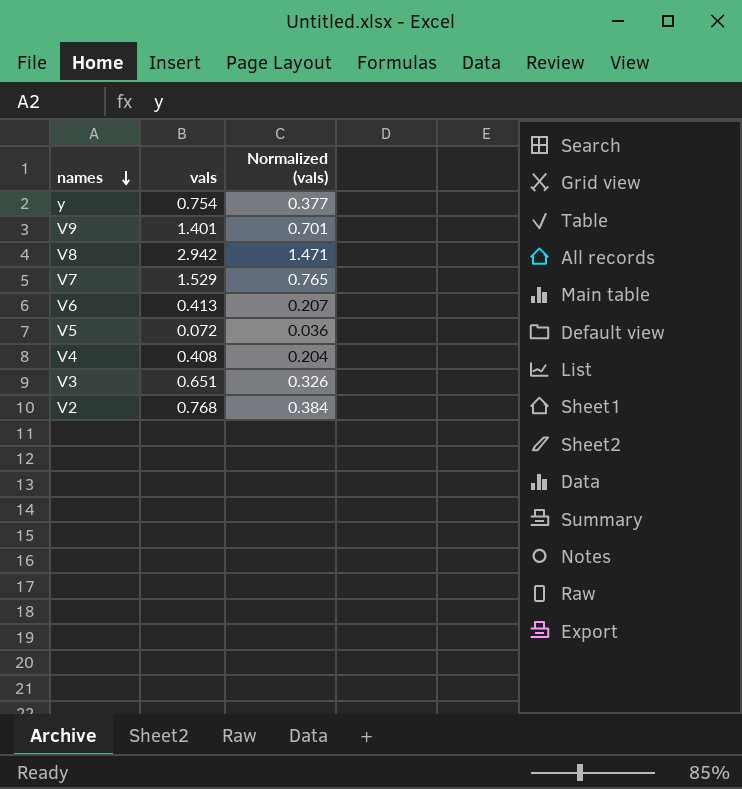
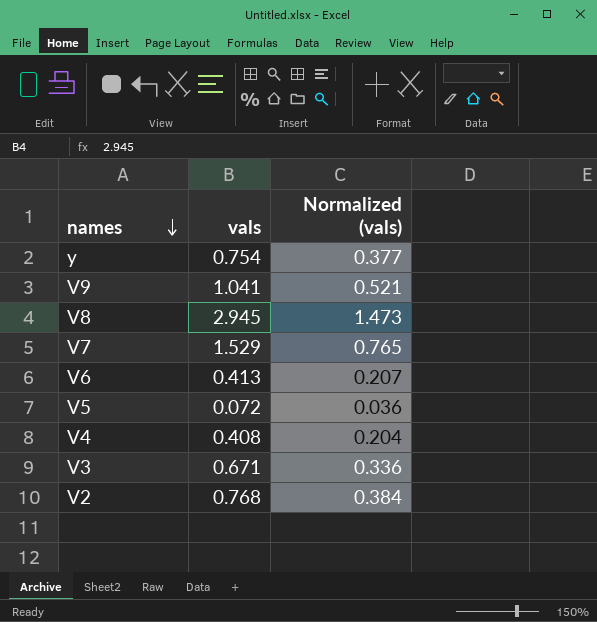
V9 | vals: 1.401 -> 1.041
V9 | Normalized (vals): 0.701 -> 0.521
V8 | vals: 2.942 -> 2.945
V8 | Normalized (vals): 1.471 -> 1.473
V3 | vals: 0.651 -> 0.671
V3 | Normalized (vals): 0.326 -> 0.336

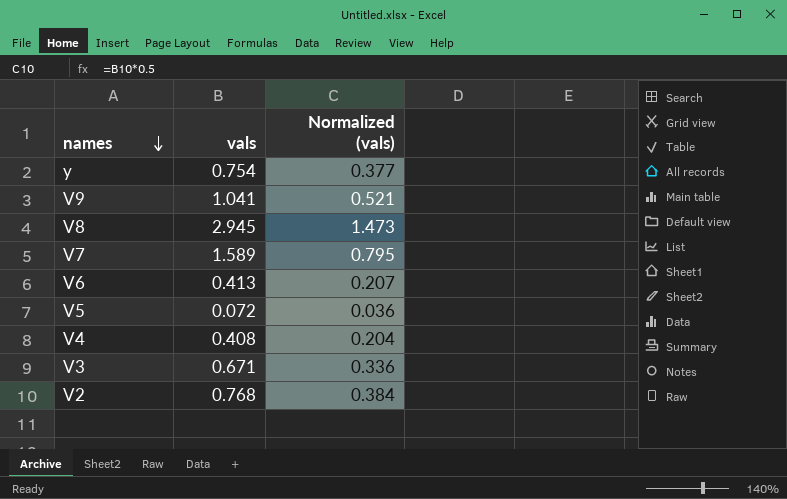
V7 | vals: 1.529 -> 1.589
V7 | Normalized (vals): 0.765 -> 0.795

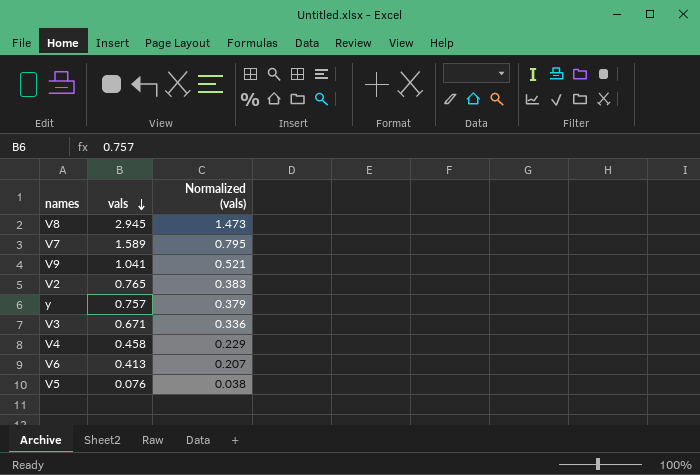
row order: names descending -> vals descending
V2 | vals: 0.768 -> 0.765
V2 | Normalized (vals): 0.384 -> 0.383
y | vals: 0.754 -> 0.757
y | Normalized (vals): 0.377 -> 0.379
V4 | vals: 0.408 -> 0.458
V4 | Normalized (vals): 0.204 -> 0.229
V5 | vals: 0.072 -> 0.076
V5 | Normalized (vals): 0.036 -> 0.038

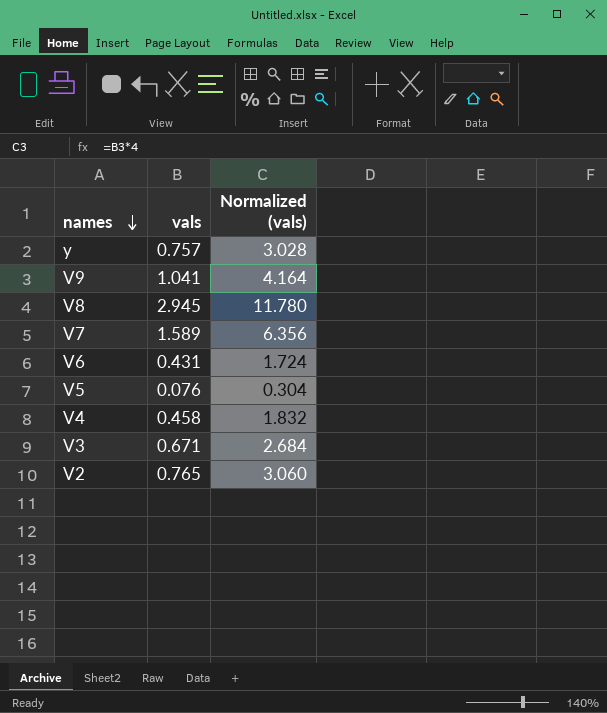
row order: vals descending -> names descending
column Normalized (vals) | formula: [vals] * 0.5 -> [vals] * 4
V6 | vals: 0.413 -> 0.431

